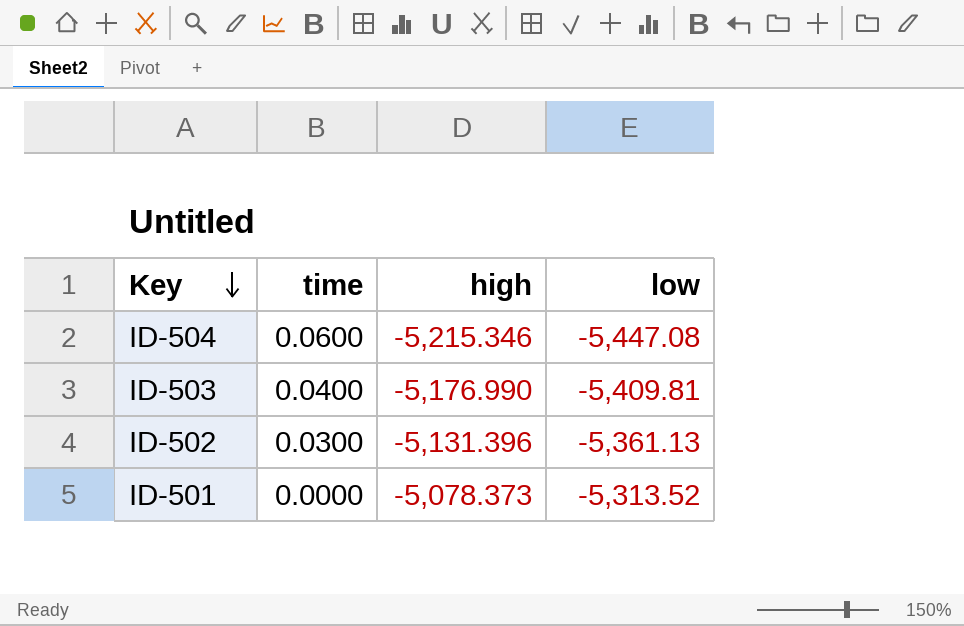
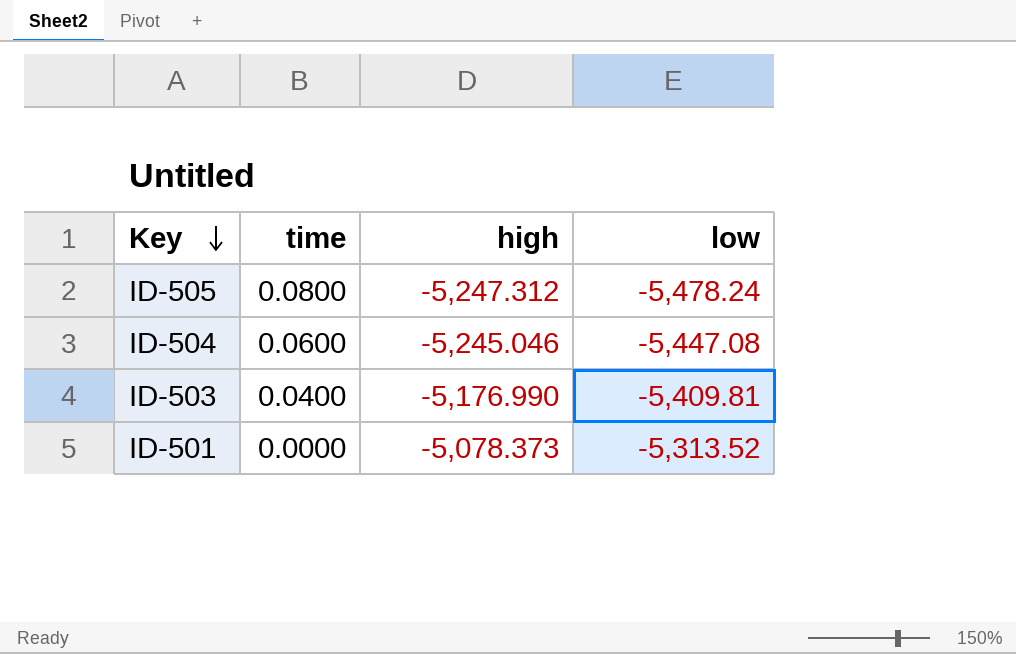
row ID-502: 0.0300 | -5,131.396 | -5,361.13 -> none
row ID-505: none -> 0.0800 | -5,247.312 | -5,478.24
ID-504 | high: -5,215.346 -> -5,245.046

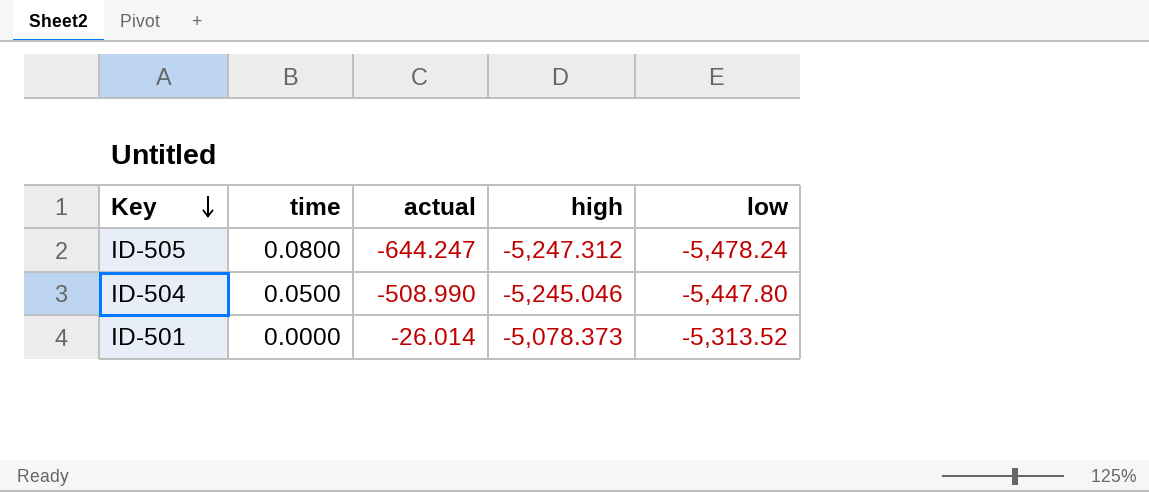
column actual | position: none -> 3
row ID-503: 0.0400 | -5,176.990 | -5,409.81 -> none
ID-504 | time: 0.0600 -> 0.0500
ID-504 | low: -5,447.08 -> -5,447.80

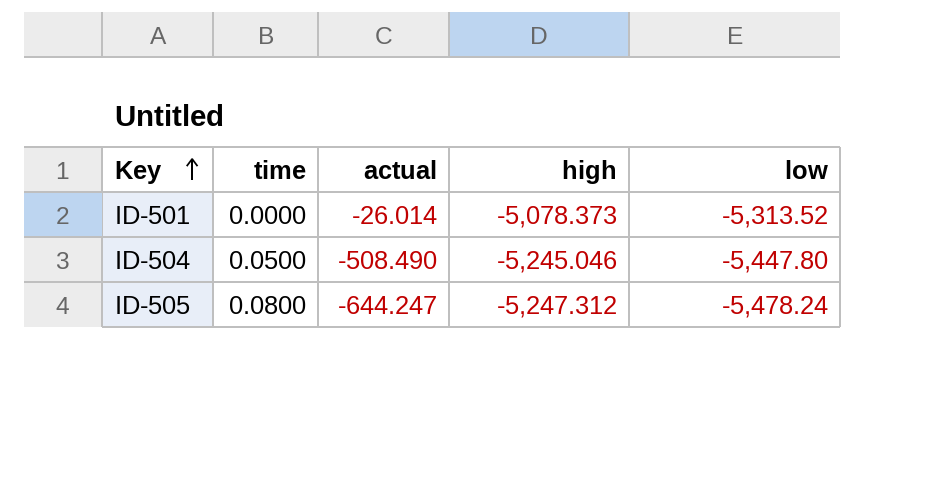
row order: Key descending -> Key ascending
ID-504 | actual: -508.990 -> -508.490

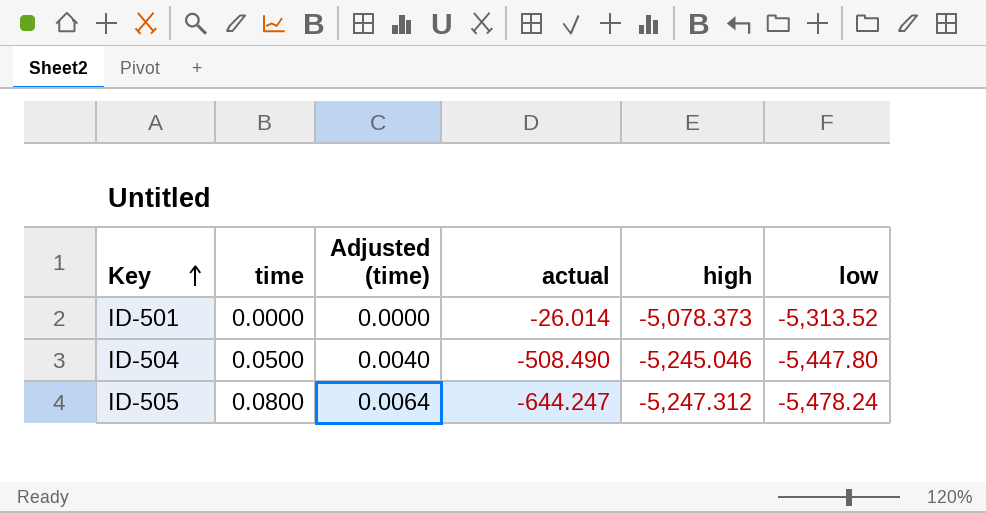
column Adjusted (time) | formula: none -> [time] * 0.08

